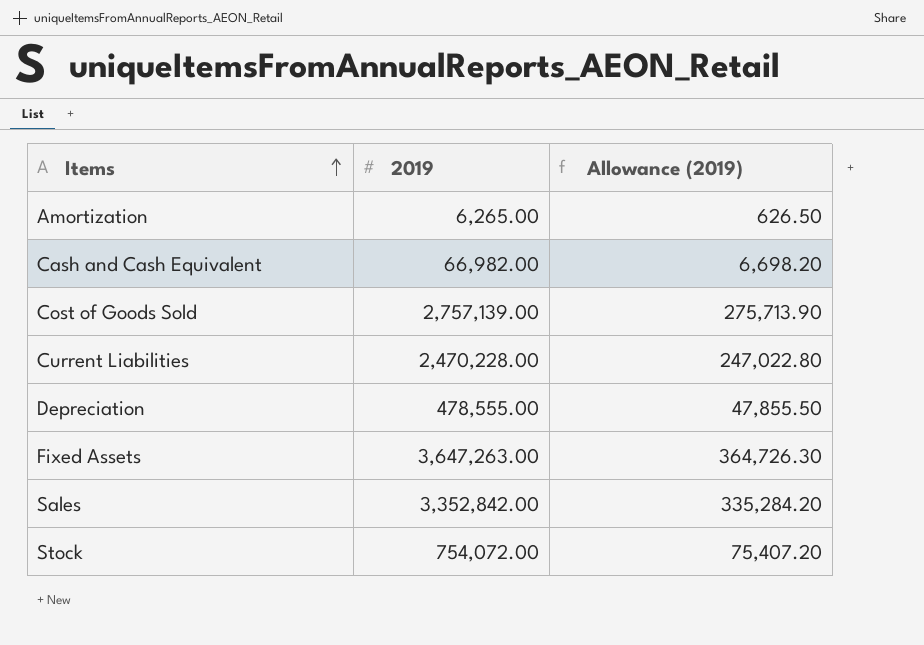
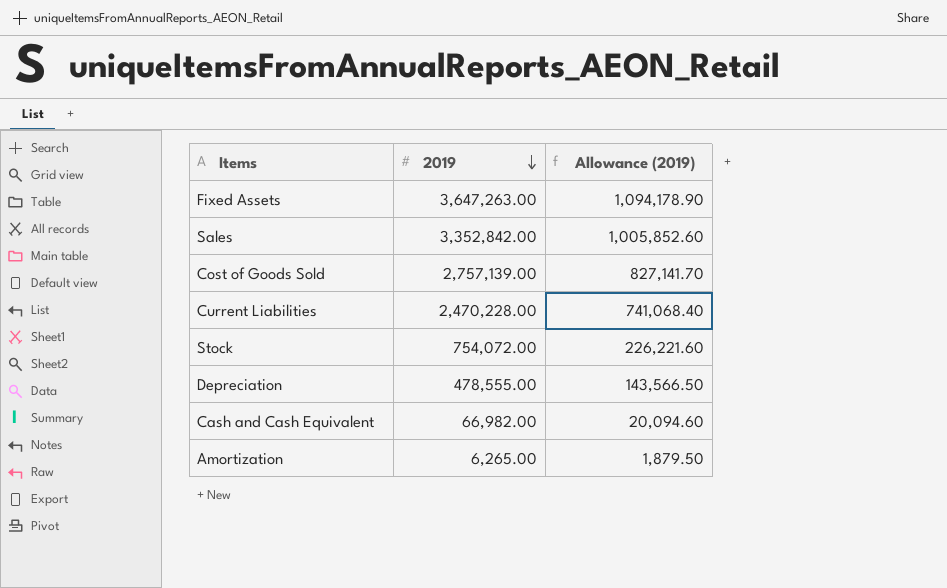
row order: Items ascending -> 2019 descending
column Allowance (2019) | formula: [2019] * 0.1 -> [2019] * 0.3

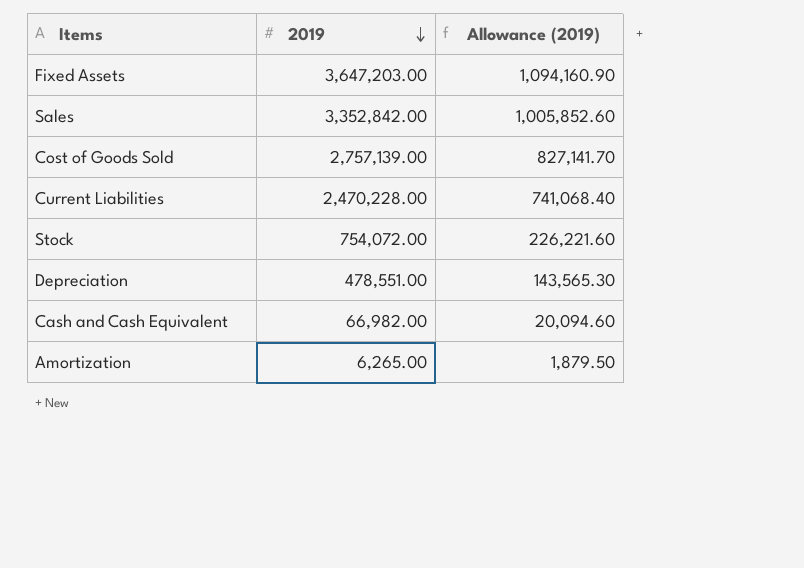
Fixed Assets | 2019: 3,647,263.00 -> 3,647,203.00
Fixed Assets | Allowance (2019): 1,094,178.90 -> 1,094,160.90
Depreciation | 2019: 478,555.00 -> 478,551.00
Depreciation | Allowance (2019): 143,566.50 -> 143,565.30

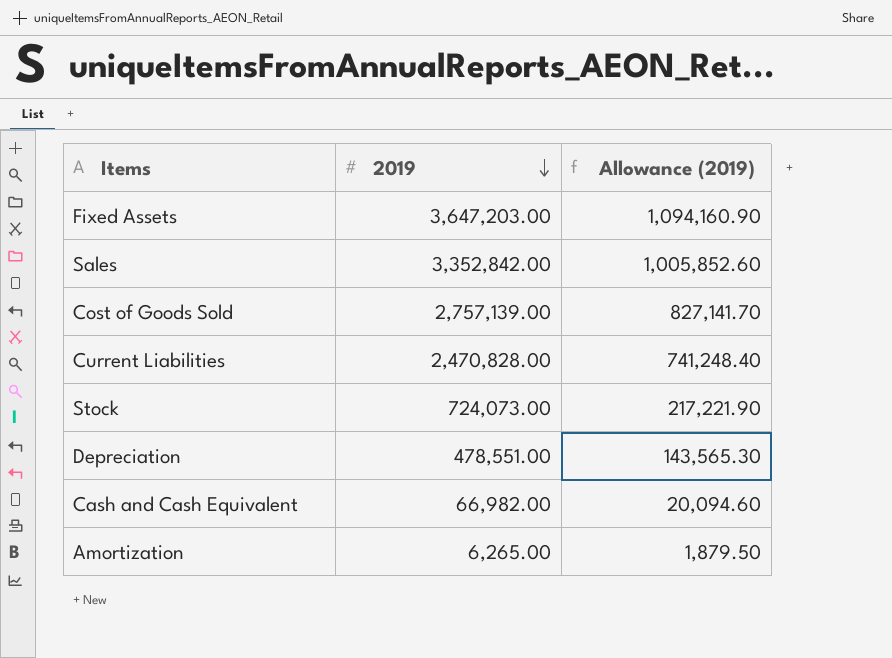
Current Liabilities | 2019: 2,470,228.00 -> 2,470,828.00
Current Liabilities | Allowance (2019): 741,068.40 -> 741,248.40
Stock | 2019: 754,072.00 -> 724,073.00
Stock | Allowance (2019): 226,221.60 -> 217,221.90

